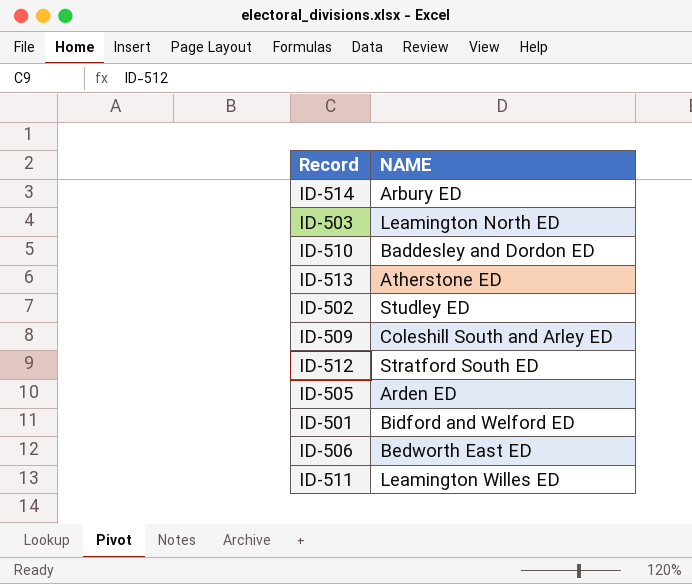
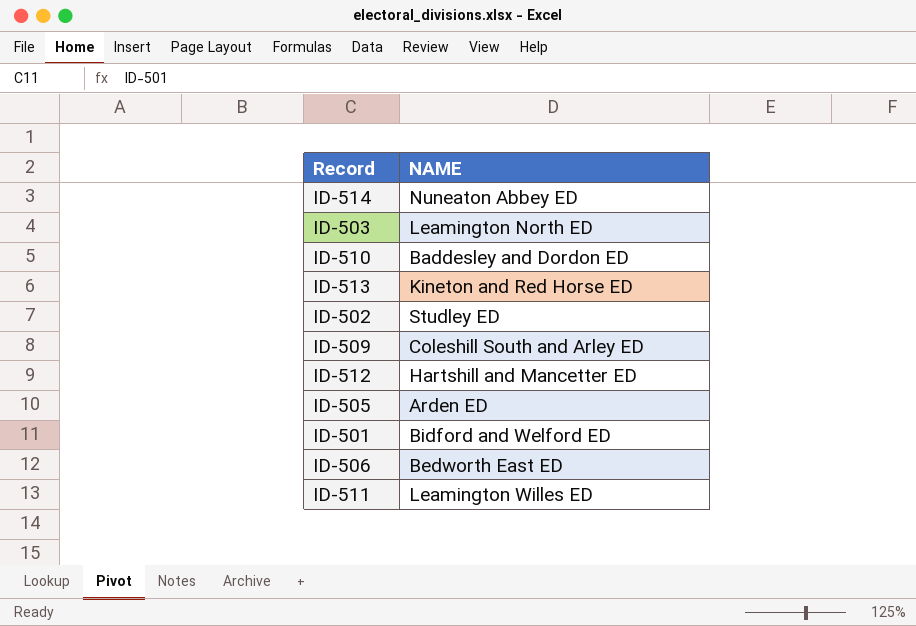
ID-514 | NAME: Arbury ED -> Nuneaton Abbey ED
ID-513 | NAME: Atherstone ED -> Kineton and Red Horse ED
ID-512 | NAME: Stratford South ED -> Hartshill and Mancetter ED

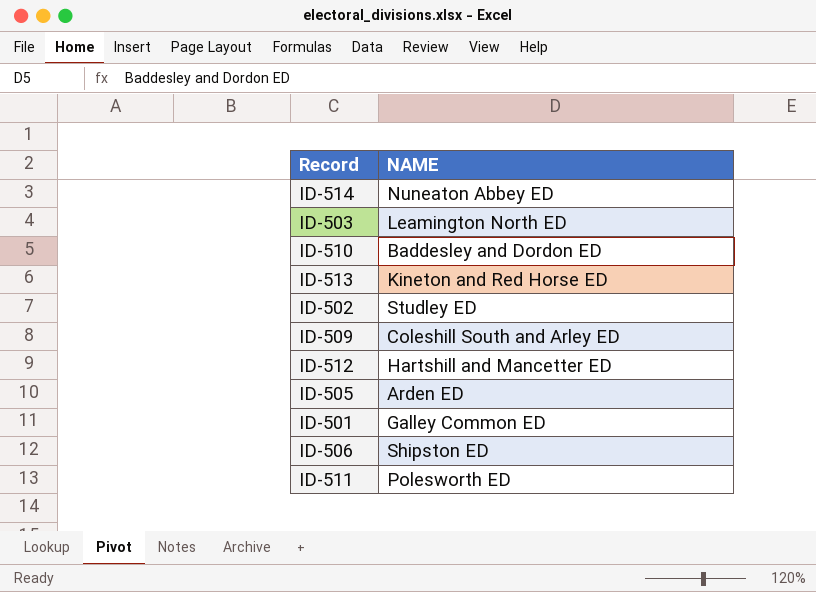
ID-501 | NAME: Bidford and Welford ED -> Galley Common ED
ID-506 | NAME: Bedworth East ED -> Shipston ED
ID-511 | NAME: Leamington Willes ED -> Polesworth ED

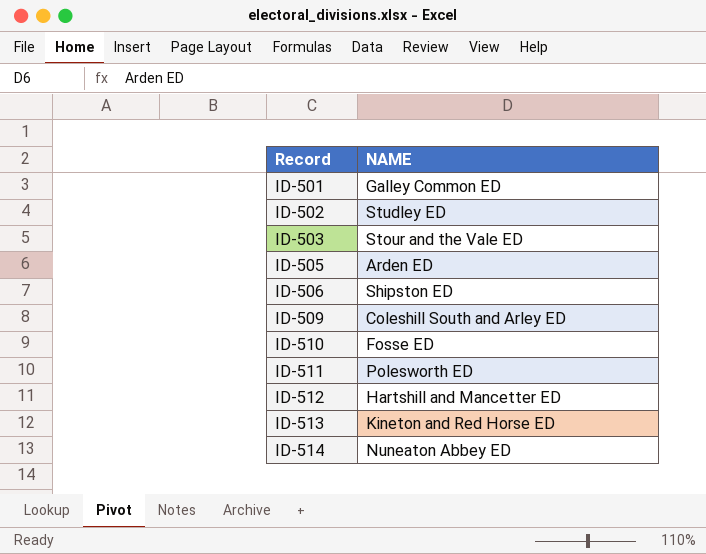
row order: none -> Record ascending
ID-503 | NAME: Leamington North ED -> Stour and the Vale ED
ID-510 | NAME: Baddesley and Dordon ED -> Fosse ED

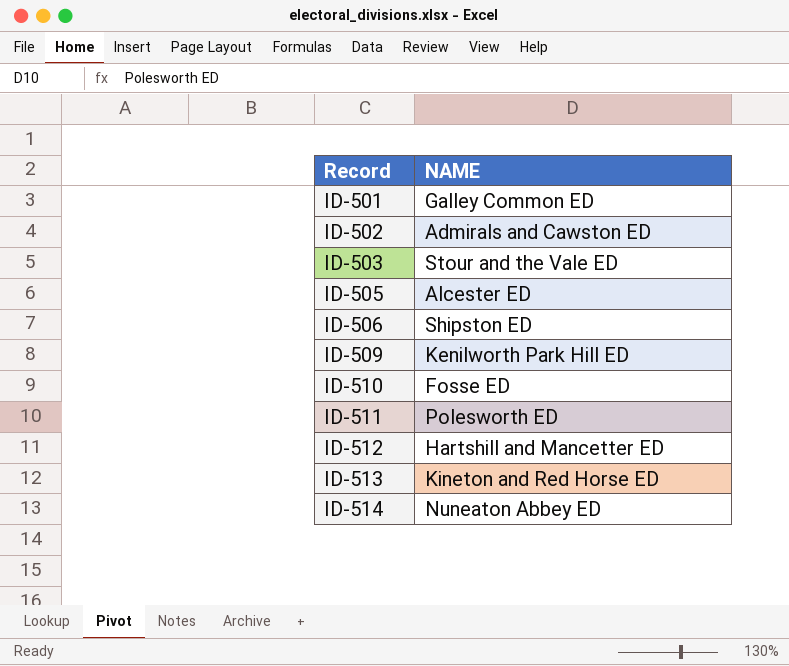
ID-502 | NAME: Studley ED -> Admirals and Cawston ED
ID-505 | NAME: Arden ED -> Alcester ED
ID-509 | NAME: Coleshill South and Arley ED -> Kenilworth Park Hill ED

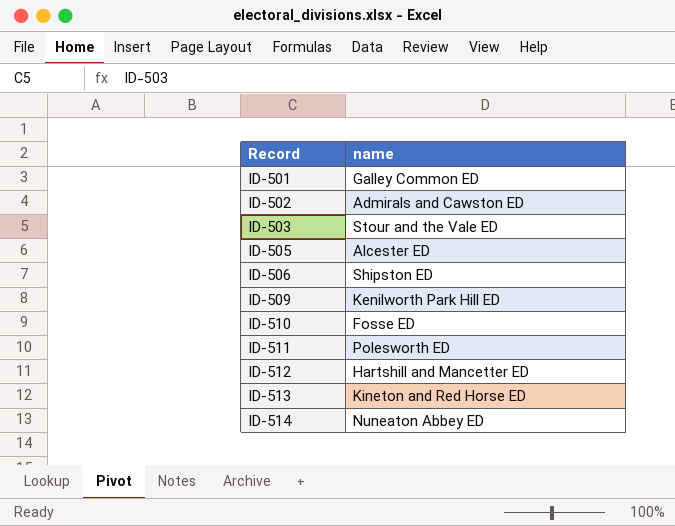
column name: NAME -> name

